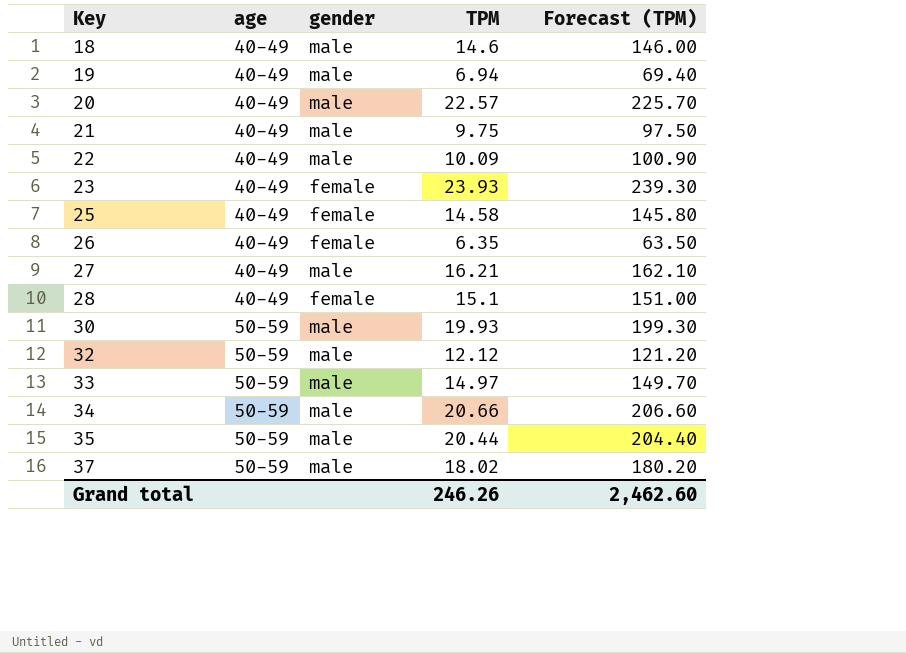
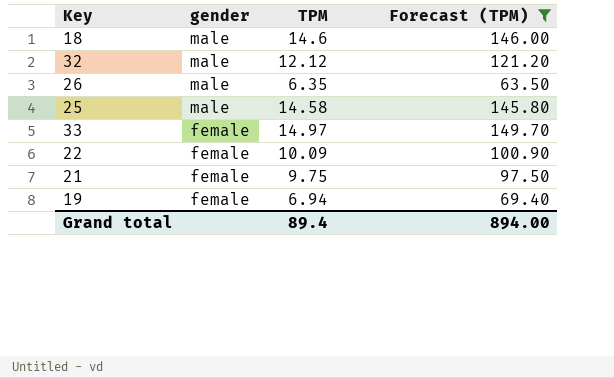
filter: none -> Forecast (TPM) <= 149.70
row order: Key ascending -> gender descending
column age | position: 2 -> none
26 | gender: female -> male
25 | gender: female -> male
33 | gender: male -> female
22 | gender: male -> female
21 | gender: male -> female
19 | gender: male -> female
Grand total | TPM: 246.26 -> 89.4
Grand total | Forecast (TPM): 2,462.60 -> 894.00

